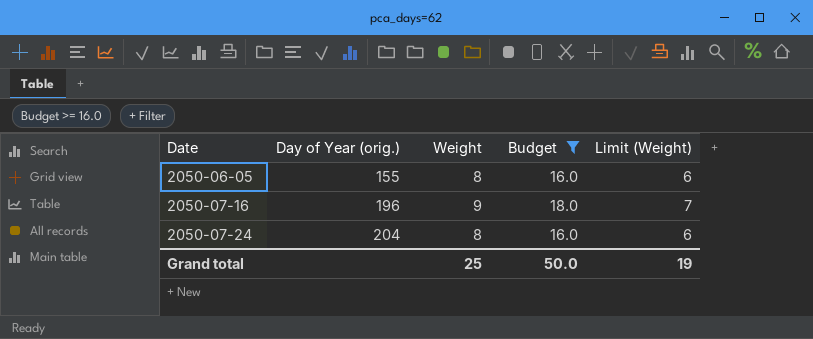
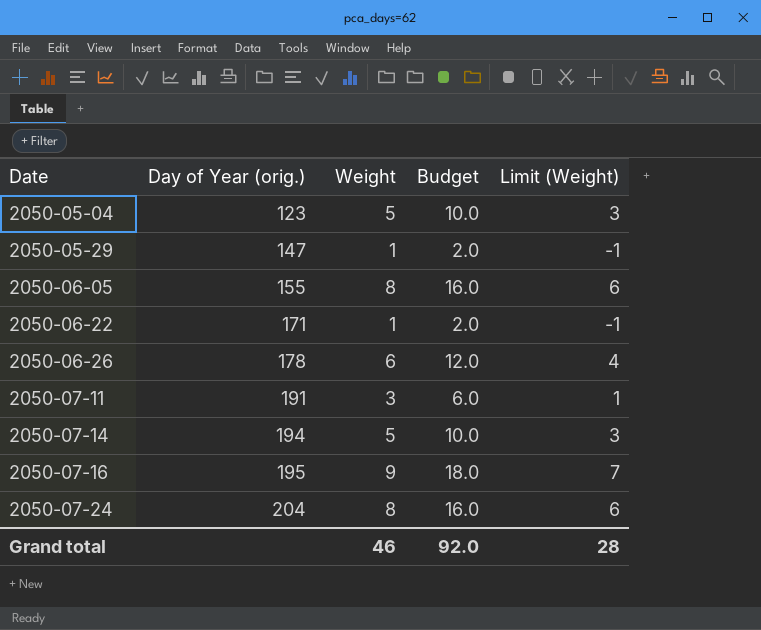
filter: Budget >= 16.0 -> none
2050-07-16 | Day of Year (orig.): 196 -> 195
Grand total | Weight: 25 -> 46
Grand total | Budget: 50.0 -> 92.0
Grand total | Limit (Weight): 19 -> 28

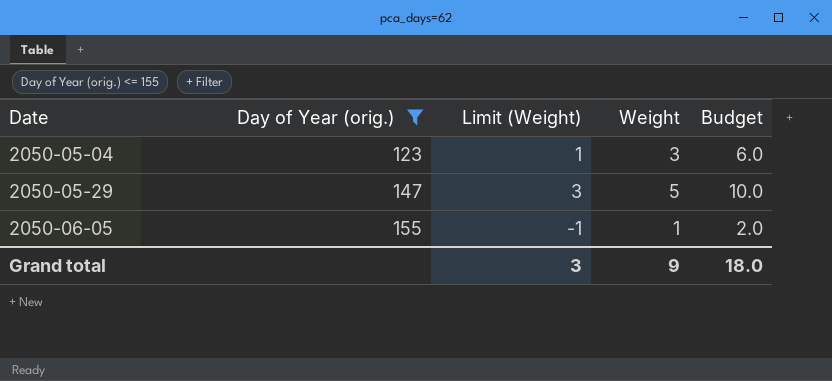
filter: none -> Day of Year (orig.) <= 155
column Limit (Weight) | position: 5 -> 3
2050-05-04 | Limit (Weight): 3 -> 1
2050-05-04 | Weight: 5 -> 3
2050-05-04 | Budget: 10.0 -> 6.0
2050-05-29 | Limit (Weight): -1 -> 3
2050-05-29 | Weight: 1 -> 5
2050-05-29 | Budget: 2.0 -> 10.0
2050-06-05 | Limit (Weight): 6 -> -1
2050-06-05 | Weight: 8 -> 1
2050-06-05 | Budget: 16.0 -> 2.0
Grand total | Limit (Weight): 28 -> 3
Grand total | Weight: 46 -> 9
Grand total | Budget: 92.0 -> 18.0

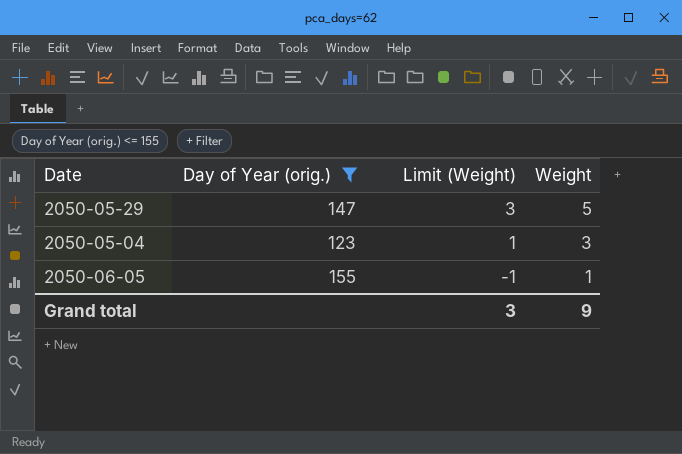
row order: Date ascending -> Limit (Weight) descending
column Budget | formula: [Weight] * 2 -> none

